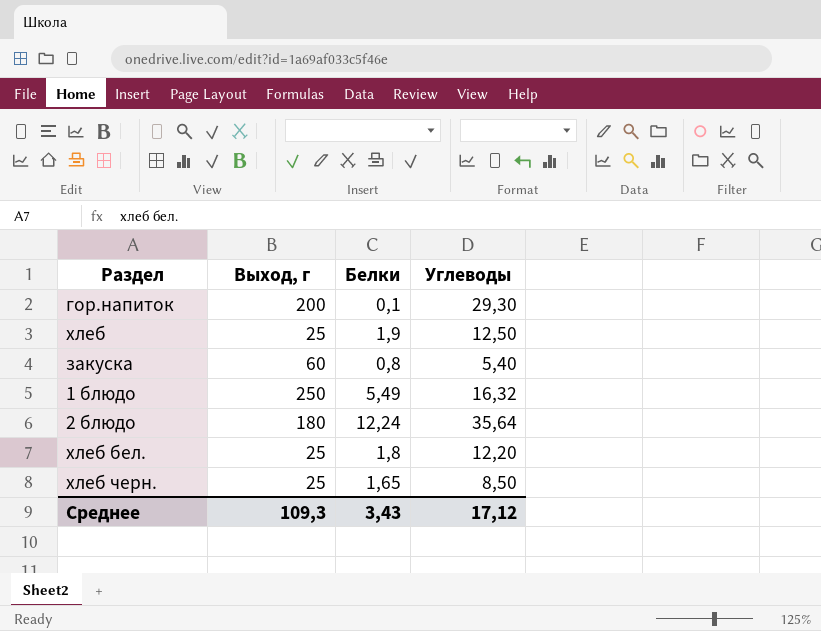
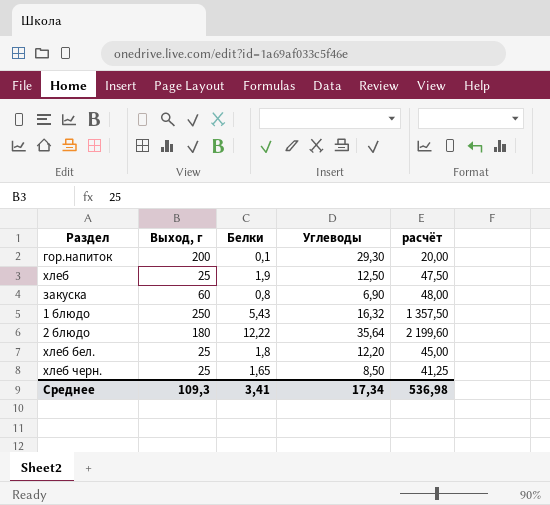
column расчёт | formula: none -> [Выход, г] * [Белки]
закуска | Углеводы: 5,40 -> 6,90
1 блюдо | Белки: 5,49 -> 5,43
2 блюдо | Белки: 12,24 -> 12,22
Среднее | Белки: 3,43 -> 3,41
Среднее | Углеводы: 17,12 -> 17,34

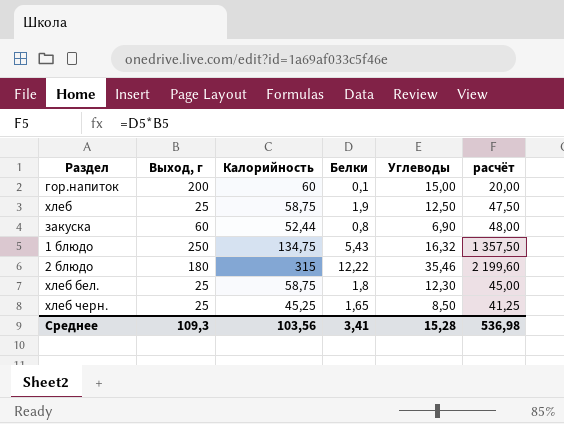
column Калорийность | position: none -> 3
гор.напиток | Углеводы: 29,30 -> 15,00
2 блюдо | Углеводы: 35,64 -> 35,46
хлеб бел. | Углеводы: 12,20 -> 12,30
Среднее | Углеводы: 17,34 -> 15,28

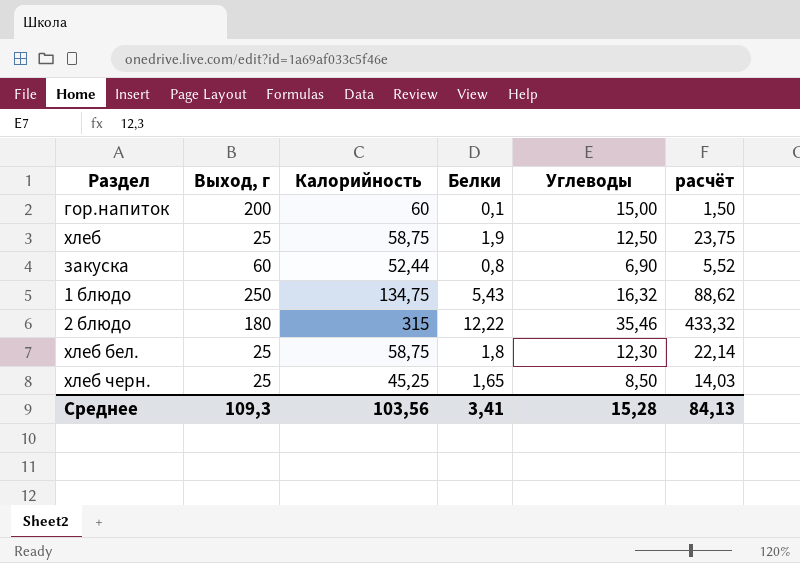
column расчёт | formula: [Выход, г] * [Белки] -> [Белки] * [Углеводы]
Среднее | расчёт: 536,98 -> 84,13

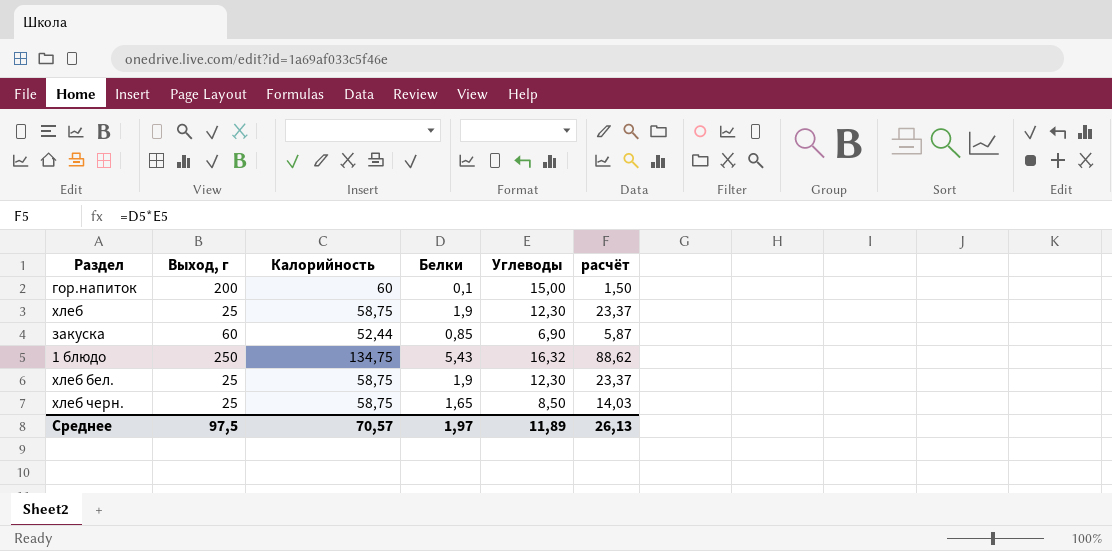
row 2 блюдо: 180 | 315 | 12,22 | 35,46 | 433,32 -> none
хлеб | Углеводы: 12,50 -> 12,30
хлеб | расчёт: 23,75 -> 23,37
закуска | Белки: 0,8 -> 0,85
закуска | расчёт: 5,52 -> 5,87
хлеб бел. | Белки: 1,8 -> 1,9
хлеб бел. | расчёт: 22,14 -> 23,37
хлеб черн. | Калорийность: 45,25 -> 58,75
Среднее | Выход, г: 109,3 -> 97,5
Среднее | Калорийность: 103,56 -> 70,57
Среднее | Белки: 3,41 -> 1,97
Среднее | Углеводы: 15,28 -> 11,89
Среднее | расчёт: 84,13 -> 26,13

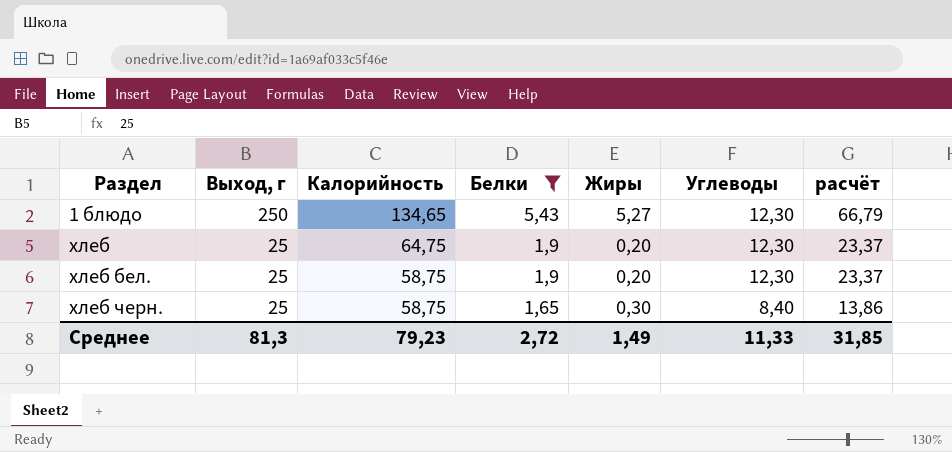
filter: none -> Белки >= 1,65
row order: none -> Раздел ascending
column Жиры | position: none -> 5
1 блюдо | Калорийность: 134,75 -> 134,65
1 блюдо | Углеводы: 16,32 -> 12,30
1 блюдо | расчёт: 88,62 -> 66,79
хлеб | Калорийность: 58,75 -> 64,75
хлеб черн. | Углеводы: 8,50 -> 8,40
хлеб черн. | расчёт: 14,03 -> 13,86
Среднее | Выход, г: 97,5 -> 81,3
Среднее | Калорийность: 70,57 -> 79,23
Среднее | Белки: 1,97 -> 2,72
Среднее | Углеводы: 11,89 -> 11,33
Среднее | расчёт: 26,13 -> 31,85

